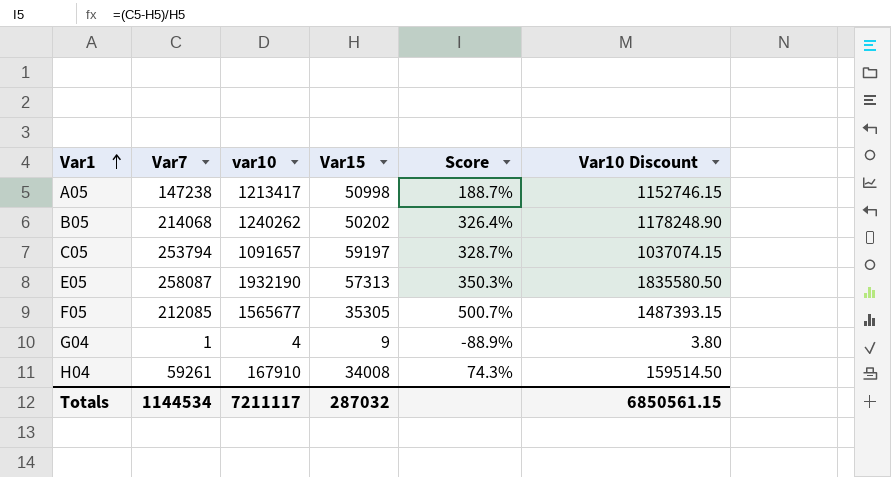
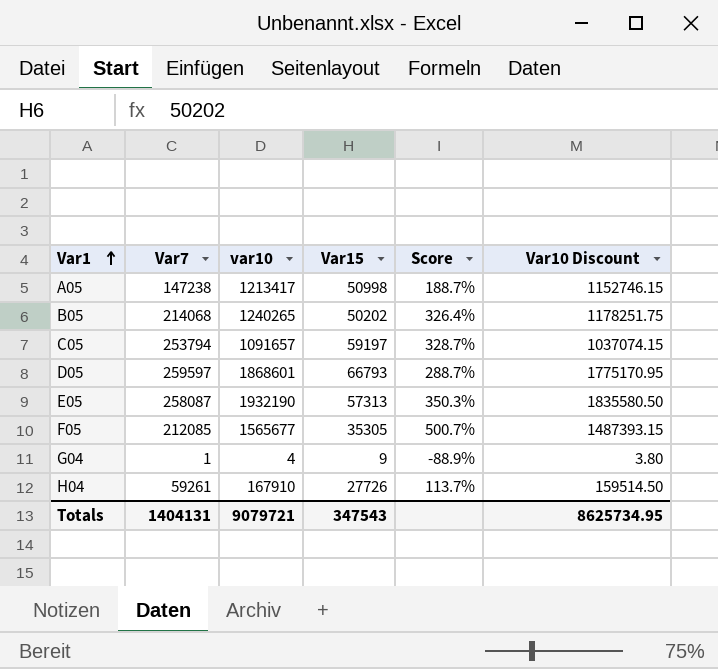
B05 | var10: 1240262 -> 1240265
B05 | Var10 Discount: 1178248.90 -> 1178251.75
row D05: none -> 259597 | 1868601 | 66793 | 288.7% | 1775170.95
H04 | Var15: 34008 -> 27726
H04 | Score: 74.3% -> 113.7%
Totals | Var7: 1144534 -> 1404131
Totals | var10: 7211117 -> 9079721
Totals | Var15: 287032 -> 347543
Totals | Var10 Discount: 6850561.15 -> 8625734.95

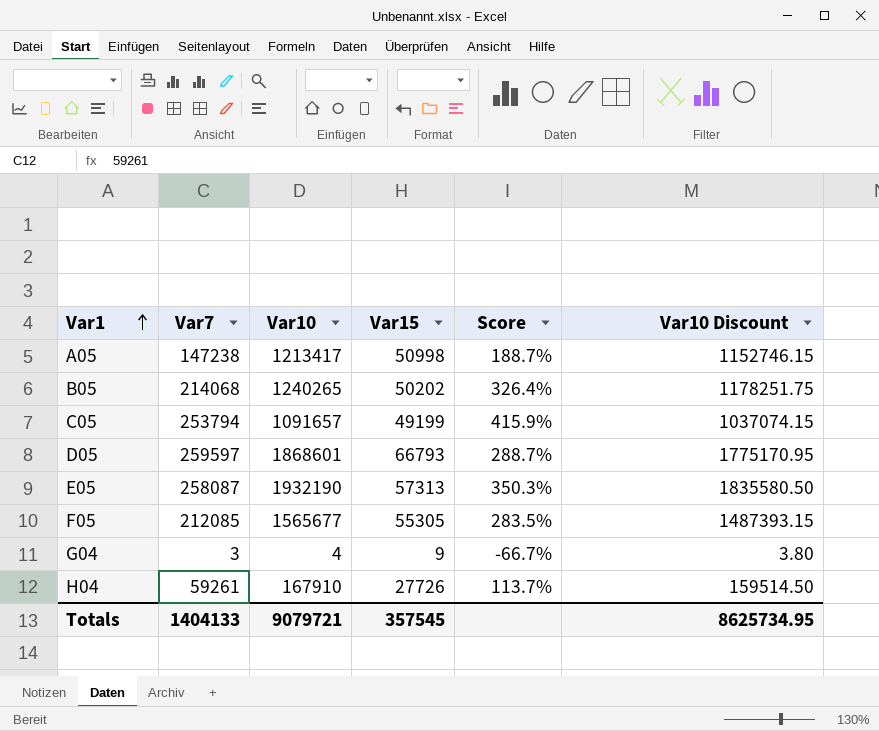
column name: var10 -> Var10
C05 | Var15: 59197 -> 49199
C05 | Score: 328.7% -> 415.9%
F05 | Var15: 35305 -> 55305
F05 | Score: 500.7% -> 283.5%
G04 | Var7: 1 -> 3
G04 | Score: -88.9% -> -66.7%
Totals | Var7: 1404131 -> 1404133
Totals | Var15: 347543 -> 357545

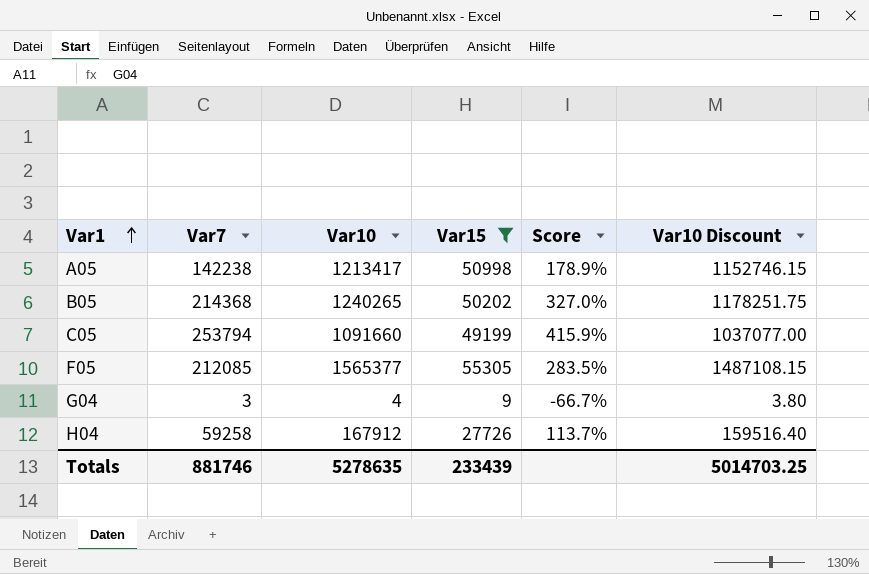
filter: none -> Var15 <= 55305
A05 | Var7: 147238 -> 142238
A05 | Score: 188.7% -> 178.9%
B05 | Var7: 214068 -> 214368
B05 | Score: 326.4% -> 327.0%
C05 | Var10: 1091657 -> 1091660
C05 | Var10 Discount: 1037074.15 -> 1037077.00
F05 | Var10: 1565677 -> 1565377
F05 | Var10 Discount: 1487393.15 -> 1487108.15
H04 | Var7: 59261 -> 59258
H04 | Var10: 167910 -> 167912
H04 | Var10 Discount: 159514.50 -> 159516.40
Totals | Var7: 1404133 -> 881746
Totals | Var10: 9079721 -> 5278635
Totals | Var15: 357545 -> 233439
Totals | Var10 Discount: 8625734.95 -> 5014703.25

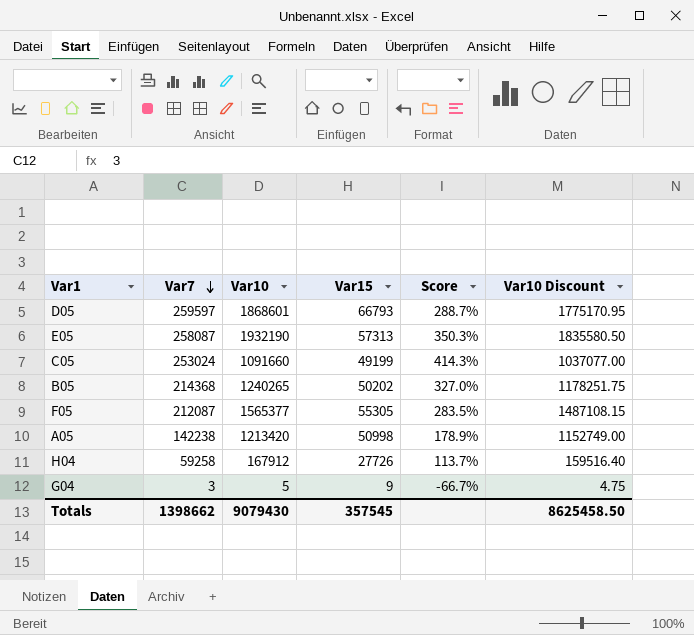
filter: Var15 <= 55305 -> none
row order: Var1 ascending -> Var7 descending
C05 | Var7: 253794 -> 253024
C05 | Score: 415.9% -> 414.3%
F05 | Var7: 212085 -> 212087
A05 | Var10: 1213417 -> 1213420
A05 | Var10 Discount: 1152746.15 -> 1152749.00
G04 | Var10: 4 -> 5
G04 | Var10 Discount: 3.80 -> 4.75
Totals | Var7: 881746 -> 1398662
Totals | Var10: 5278635 -> 9079430
Totals | Var15: 233439 -> 357545
Totals | Var10 Discount: 5014703.25 -> 8625458.50

